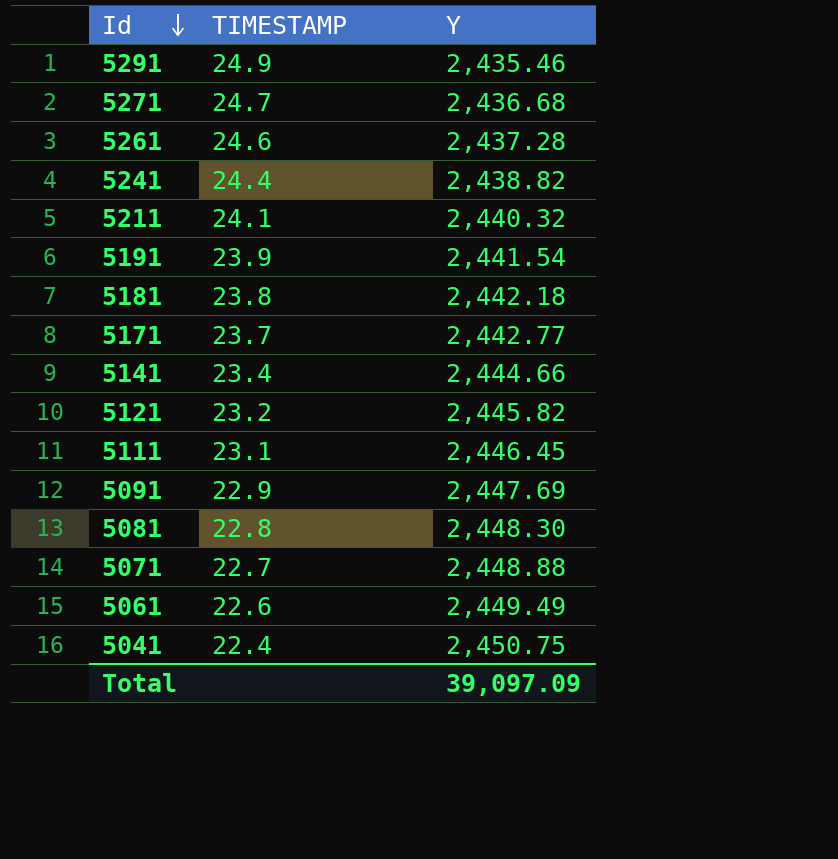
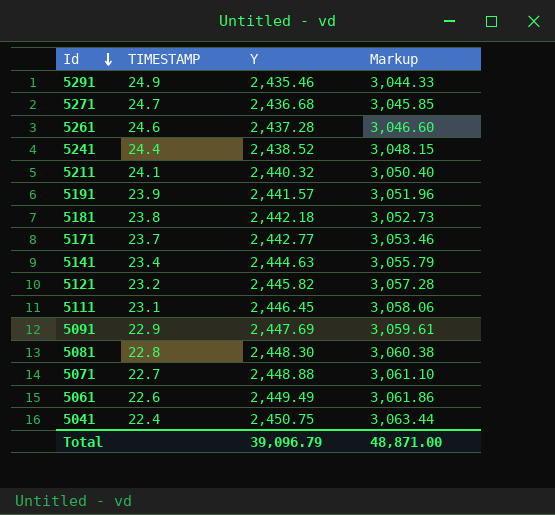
column Markup | formula: none -> [Y] * 1.25
5241 | Y: 2,438.82 -> 2,438.52
5191 | Y: 2,441.54 -> 2,441.57
5141 | Y: 2,444.66 -> 2,444.63
Total | Y: 39,097.09 -> 39,096.79

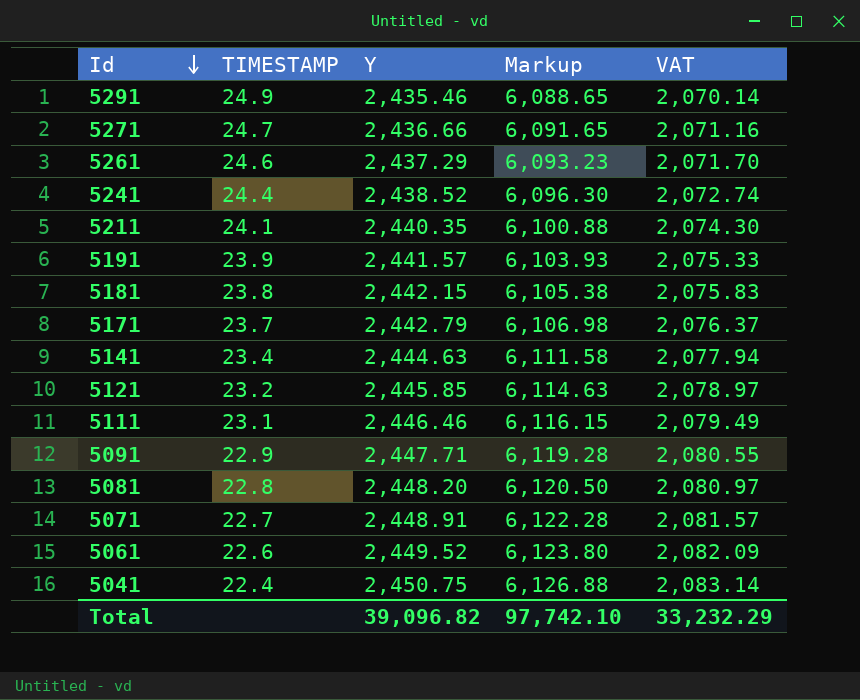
column Markup | formula: [Y] * 1.25 -> [Y] * 2.5
column VAT | formula: none -> [Y] * 0.85
5271 | Y: 2,436.68 -> 2,436.66
5261 | Y: 2,437.28 -> 2,437.29
5211 | Y: 2,440.32 -> 2,440.35
5181 | Y: 2,442.18 -> 2,442.15
5171 | Y: 2,442.77 -> 2,442.79
5121 | Y: 2,445.82 -> 2,445.85
5111 | Y: 2,446.45 -> 2,446.46
5091 | Y: 2,447.69 -> 2,447.71
5081 | Y: 2,448.30 -> 2,448.20
5071 | Y: 2,448.88 -> 2,448.91
5061 | Y: 2,449.49 -> 2,449.52
Total | Y: 39,096.79 -> 39,096.82
Total | Markup: 48,871.00 -> 97,742.10

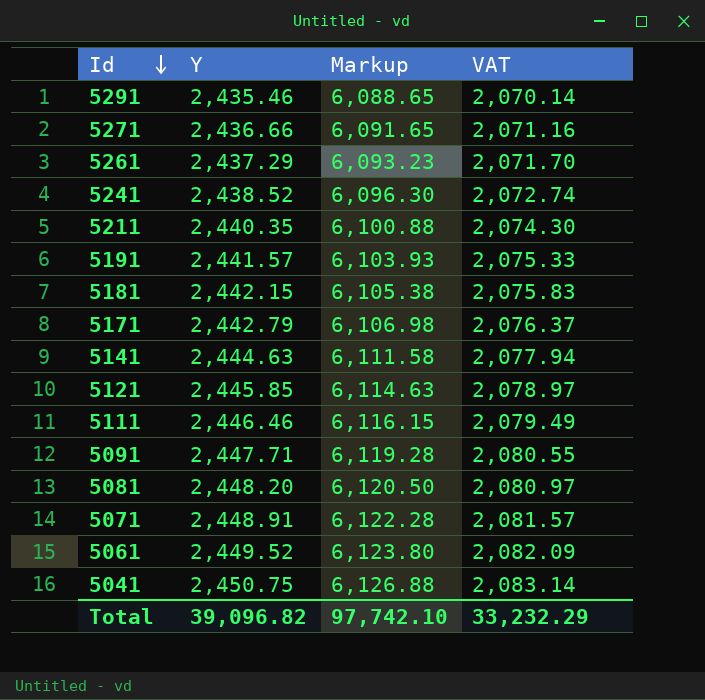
column TIMESTAMP | position: 2 -> none

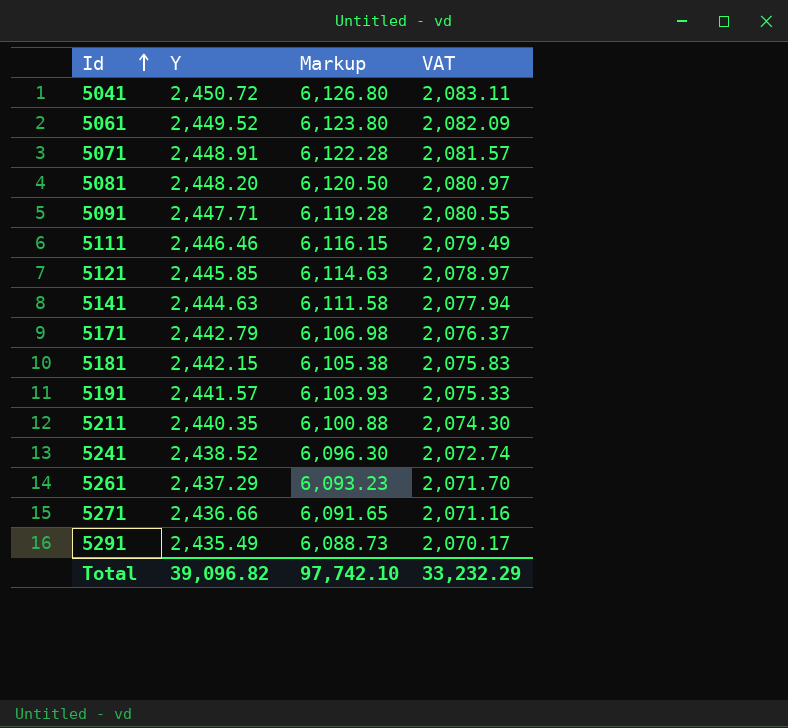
row order: Id descending -> Id ascending
5041 | Y: 2,450.75 -> 2,450.72
5041 | Markup: 6,126.88 -> 6,126.80
5041 | VAT: 2,083.14 -> 2,083.11
5291 | Y: 2,435.46 -> 2,435.49
5291 | Markup: 6,088.65 -> 6,088.73
5291 | VAT: 2,070.14 -> 2,070.17

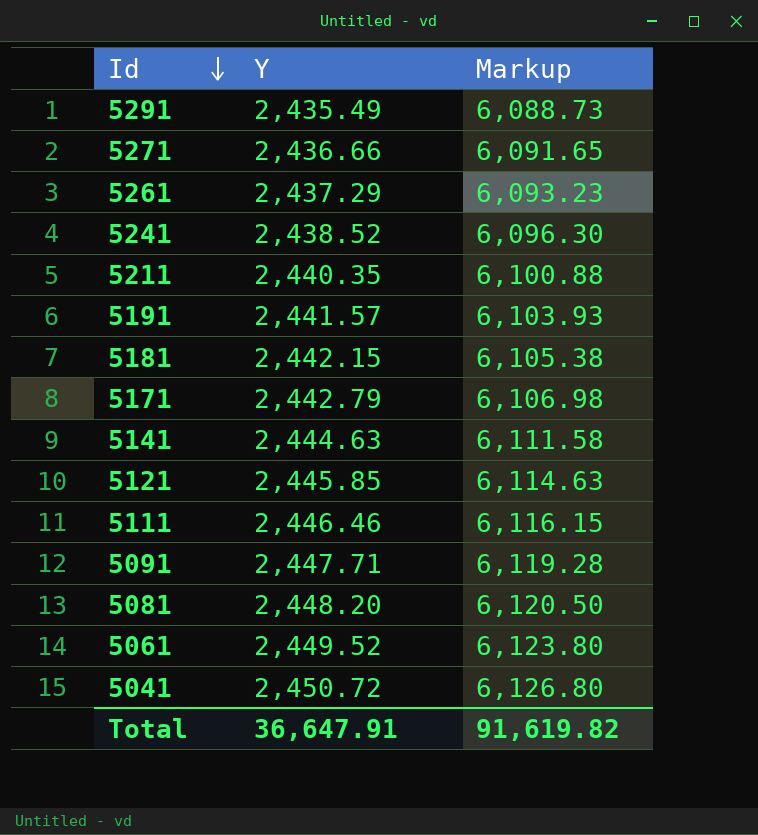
row order: Id ascending -> Id descending
column VAT | formula: [Y] * 0.85 -> none
row 5071: 2,448.91 | 6,122.28 | 2,081.57 -> none
Total | Y: 39,096.82 -> 36,647.91
Total | Markup: 97,742.10 -> 91,619.82

